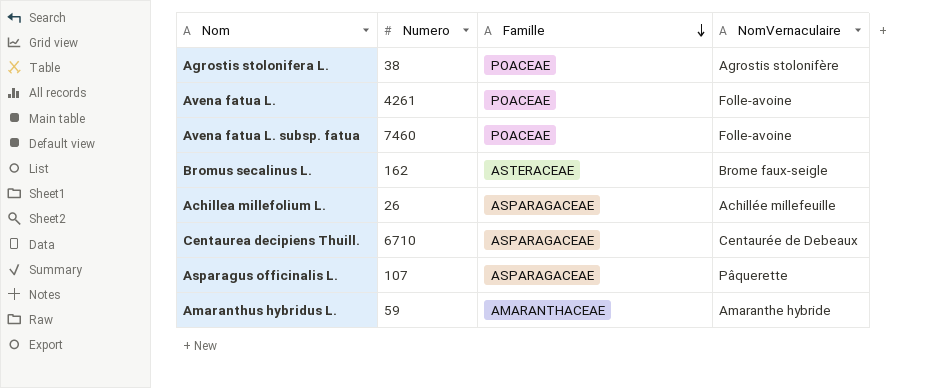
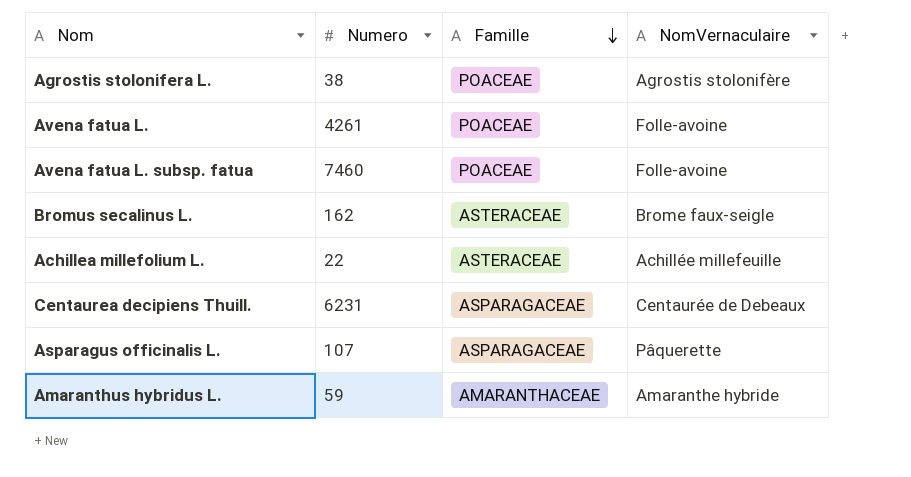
Achillea millefolium L. | Numero: 26 -> 22
Achillea millefolium L. | Famille: ASPARAGACEAE -> ASTERACEAE
Centaurea decipiens Thuill. | Numero: 6710 -> 6231

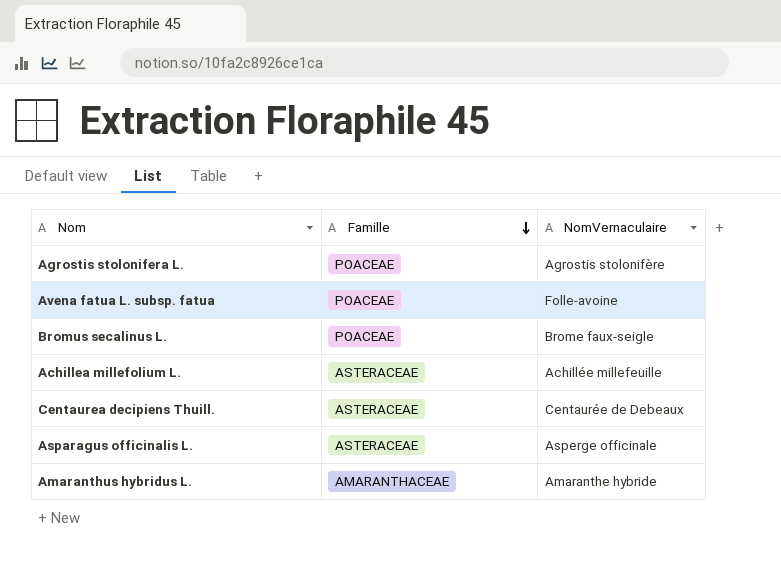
column Numero | position: 2 -> none
row Avena fatua L.: 4261 | POACEAE | Folle-avoine -> none
Bromus secalinus L. | Famille: ASTERACEAE -> POACEAE
Centaurea decipiens Thuill. | Famille: ASPARAGACEAE -> ASTERACEAE
Asparagus officinalis L. | Famille: ASPARAGACEAE -> ASTERACEAE
Asparagus officinalis L. | NomVernaculaire: Pâquerette -> Asperge officinale

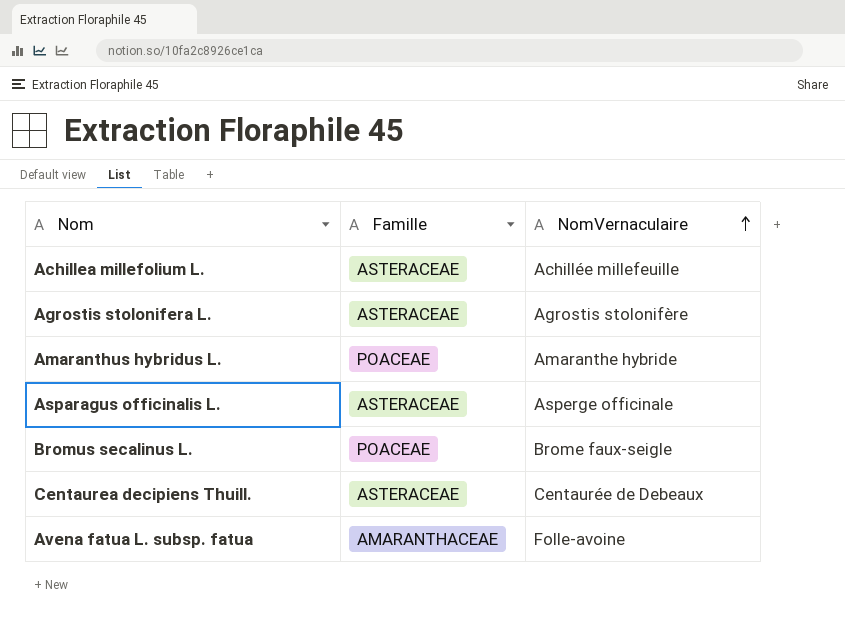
row order: Famille descending -> NomVernaculaire ascending
Agrostis stolonifera L. | Famille: POACEAE -> ASTERACEAE
Amaranthus hybridus L. | Famille: AMARANTHACEAE -> POACEAE
Avena fatua L. subsp. fatua | Famille: POACEAE -> AMARANTHACEAE

